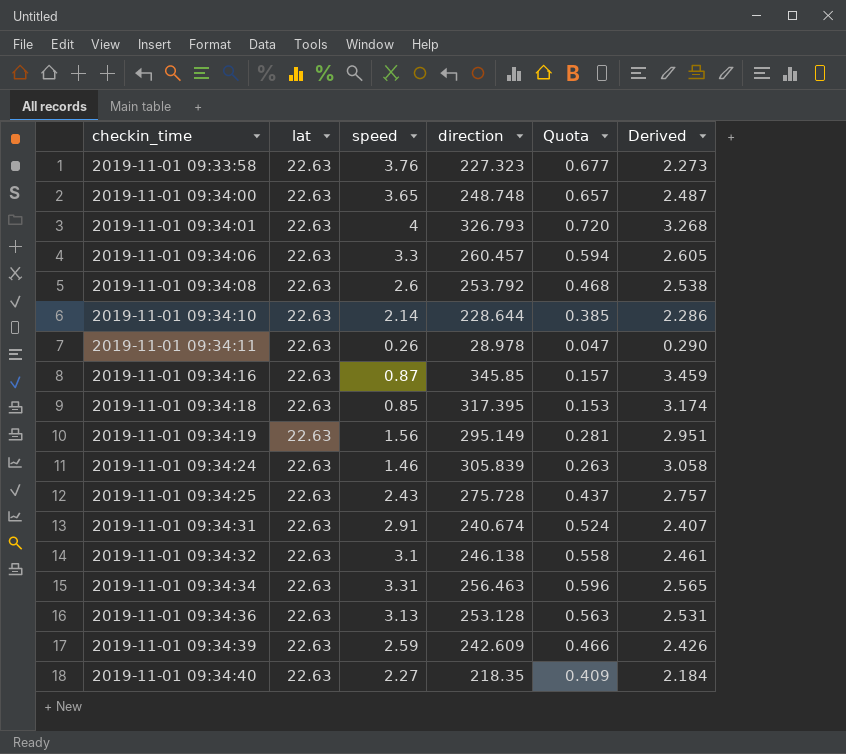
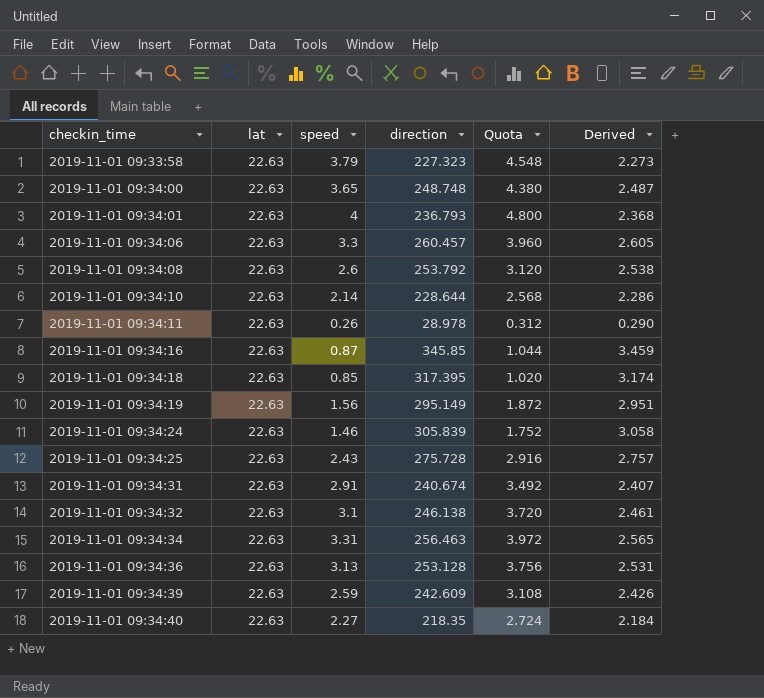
column Quota | formula: [speed] * 0.18 -> [speed] * 1.2
2019-11-01 09:33:58 | speed: 3.76 -> 3.79
2019-11-01 09:34:01 | direction: 326.793 -> 236.793
2019-11-01 09:34:01 | Derived: 3.268 -> 2.368

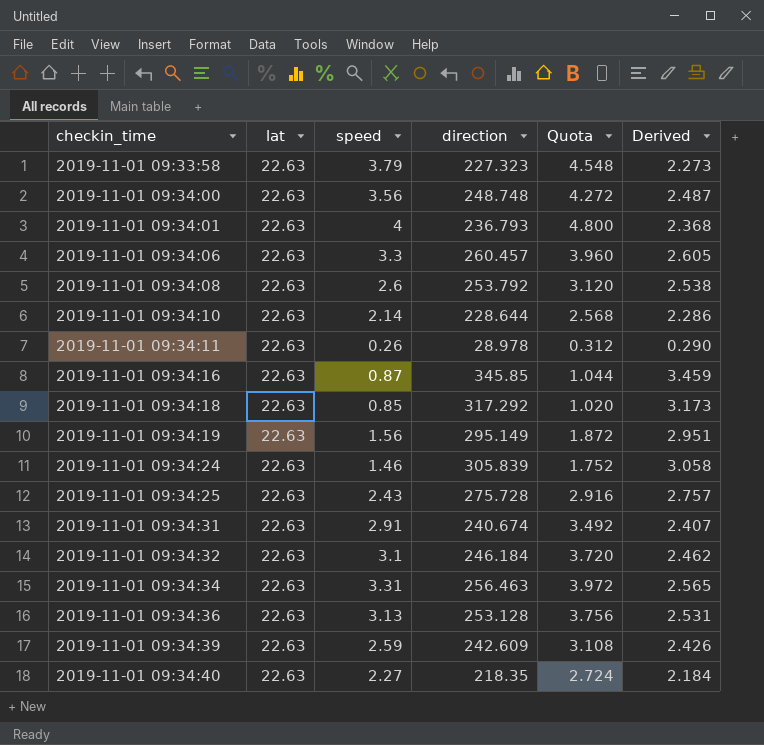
2019-11-01 09:34:00 | speed: 3.65 -> 3.56
2019-11-01 09:34:00 | Quota: 4.380 -> 4.272
2019-11-01 09:34:18 | direction: 317.395 -> 317.292
2019-11-01 09:34:18 | Derived: 3.174 -> 3.173
2019-11-01 09:34:32 | direction: 246.138 -> 246.184
2019-11-01 09:34:32 | Derived: 2.461 -> 2.462

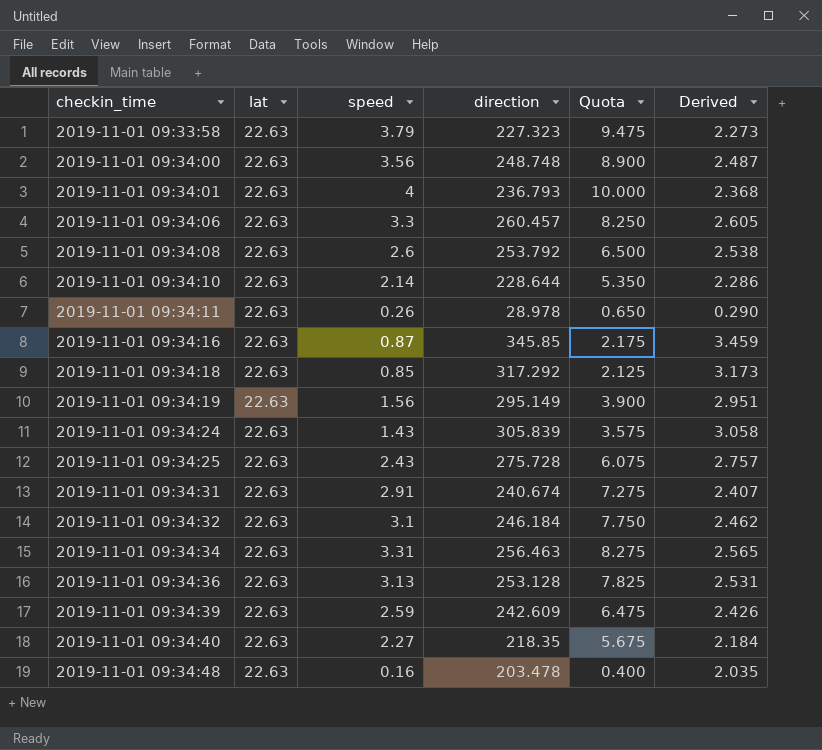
column Quota | formula: [speed] * 1.2 -> [speed] * 2.5
2019-11-01 09:34:24 | speed: 1.46 -> 1.43
row 2019-11-01 09:34:48: none -> 22.63 | 0.16 | 203.478 | 0.400 | 2.035

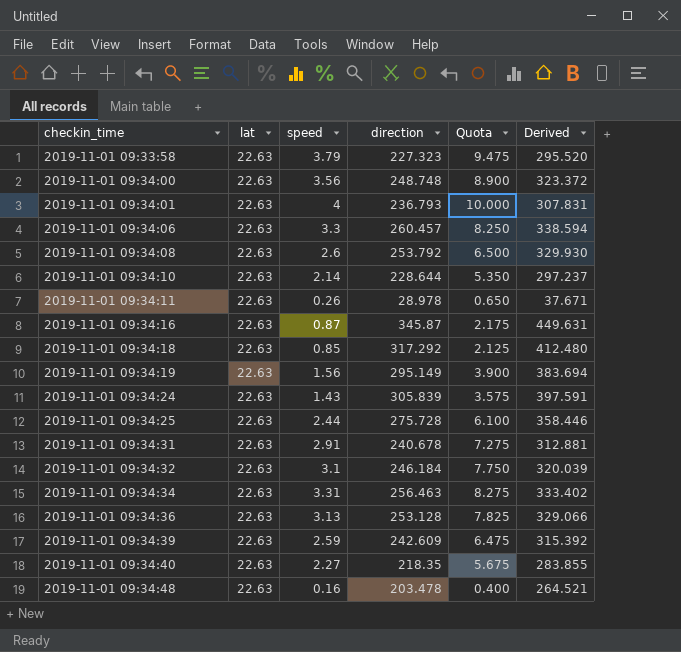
column Derived | formula: [direction] * 0.01 -> [direction] * 1.3
2019-11-01 09:34:16 | direction: 345.85 -> 345.87
2019-11-01 09:34:25 | speed: 2.43 -> 2.44
2019-11-01 09:34:25 | Quota: 6.075 -> 6.100
2019-11-01 09:34:31 | direction: 240.674 -> 240.678

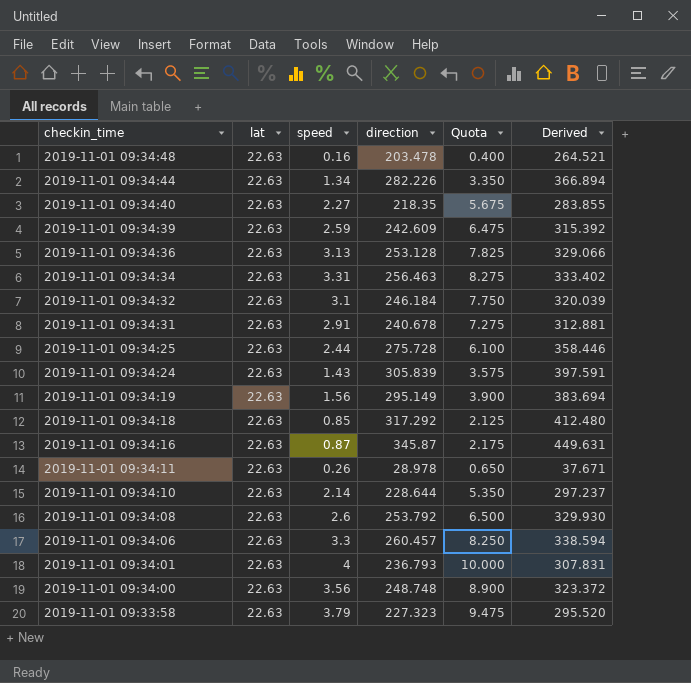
row order: checkin_time ascending -> checkin_time descending
row 2019-11-01 09:34:44: none -> 22.63 | 1.34 | 282.226 | 3.350 | 366.894

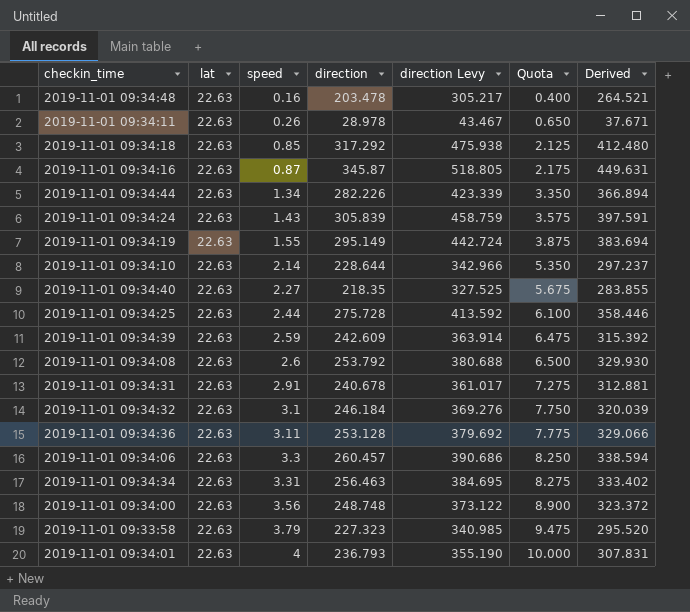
row order: checkin_time descending -> speed ascending
column direction Levy | formula: none -> [direction] * 1.5
2019-11-01 09:34:19 | speed: 1.56 -> 1.55
2019-11-01 09:34:19 | Quota: 3.900 -> 3.875
2019-11-01 09:34:36 | speed: 3.13 -> 3.11
2019-11-01 09:34:36 | Quota: 7.825 -> 7.775

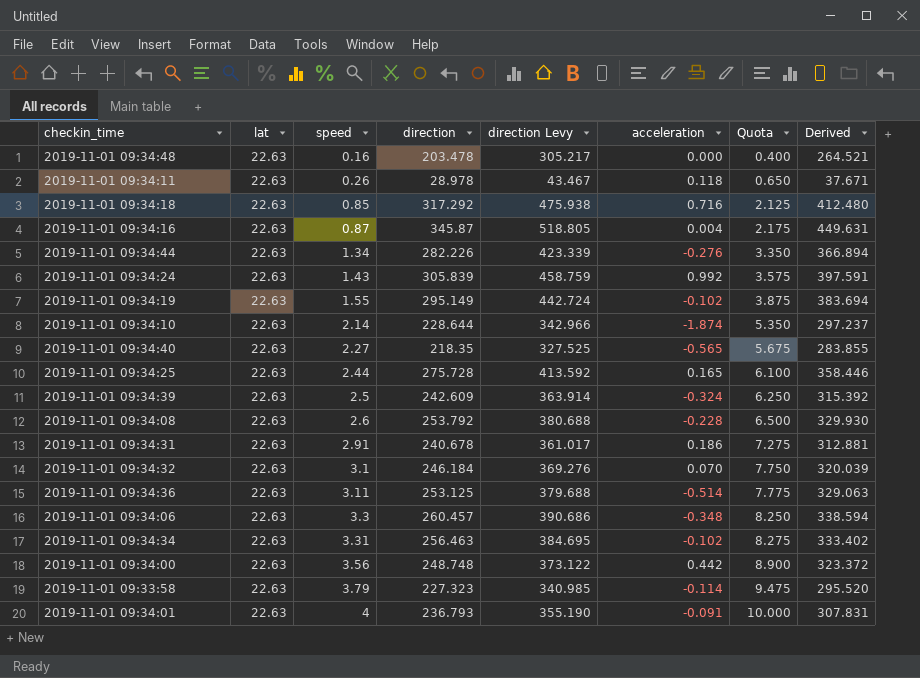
column acceleration | position: none -> 6
2019-11-01 09:34:39 | speed: 2.59 -> 2.5
2019-11-01 09:34:39 | Quota: 6.475 -> 6.250
2019-11-01 09:34:36 | direction: 253.128 -> 253.125
2019-11-01 09:34:36 | direction Levy: 379.692 -> 379.688
2019-11-01 09:34:36 | Derived: 329.066 -> 329.063

